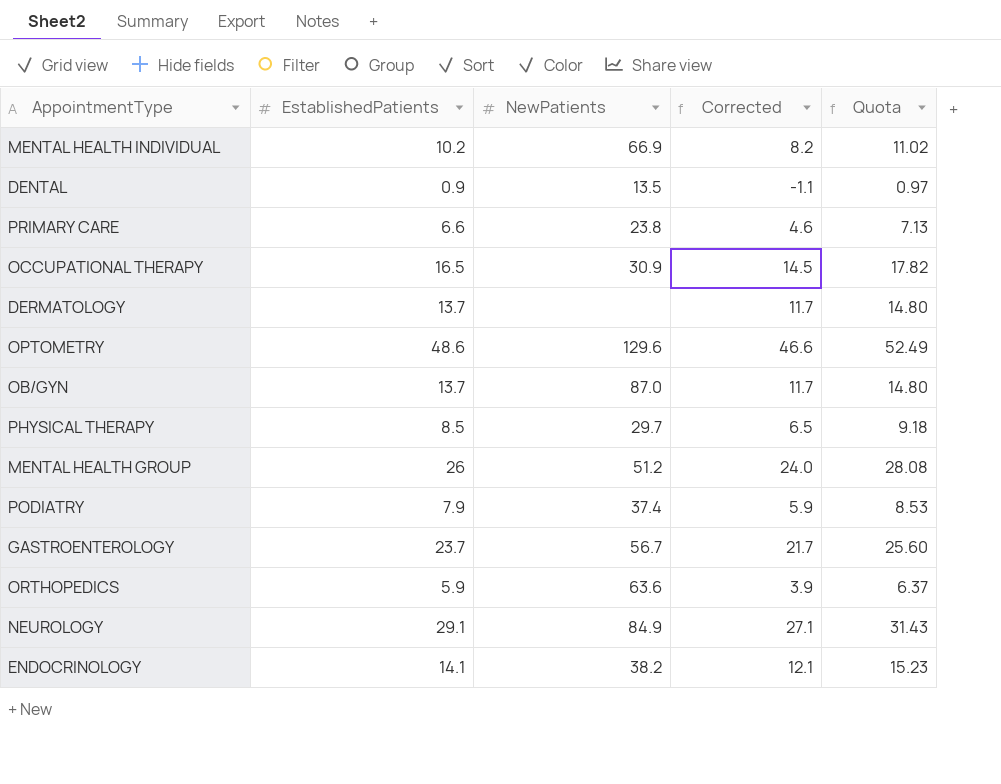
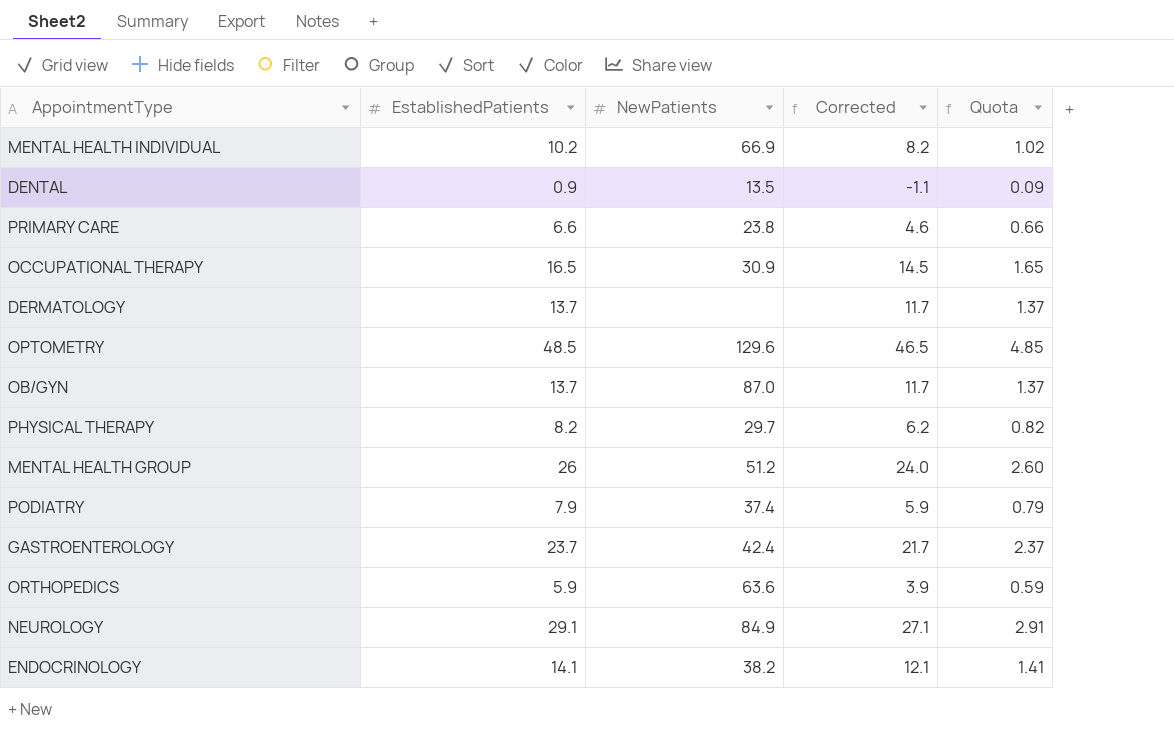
column Quota | formula: [EstablishedPatients] * 1.08 -> [EstablishedPatients] * 0.1
OPTOMETRY | EstablishedPatients: 48.6 -> 48.5
OPTOMETRY | Corrected: 46.6 -> 46.5
PHYSICAL THERAPY | EstablishedPatients: 8.5 -> 8.2
PHYSICAL THERAPY | Corrected: 6.5 -> 6.2
GASTROENTEROLOGY | NewPatients: 56.7 -> 42.4

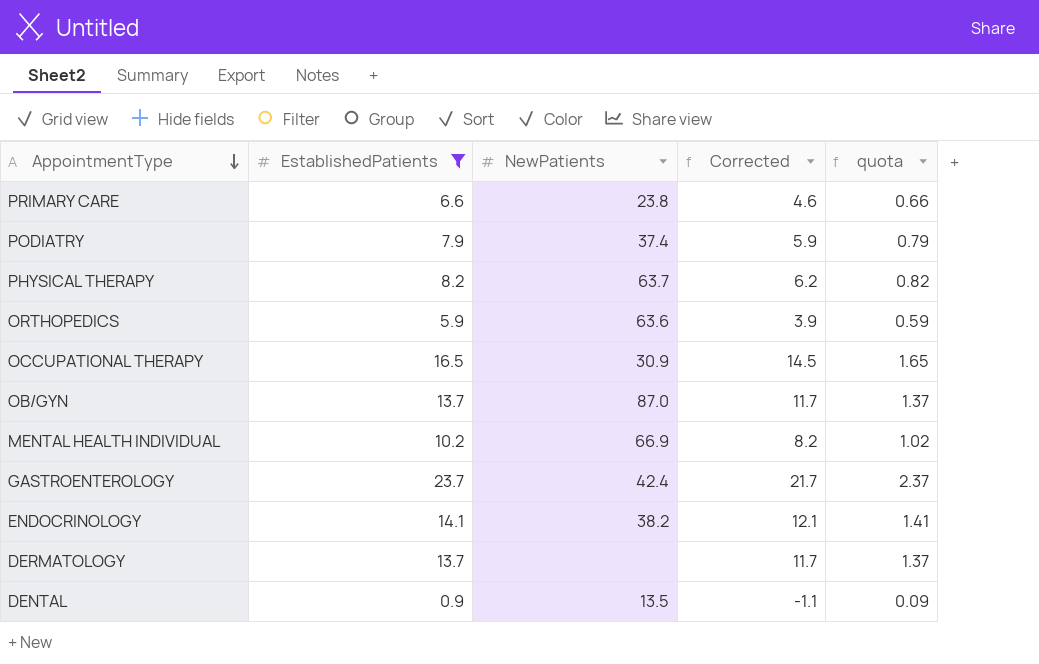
filter: none -> EstablishedPatients <= 23.7
row order: none -> AppointmentType descending
column name: Quota -> quota
PHYSICAL THERAPY | NewPatients: 29.7 -> 63.7

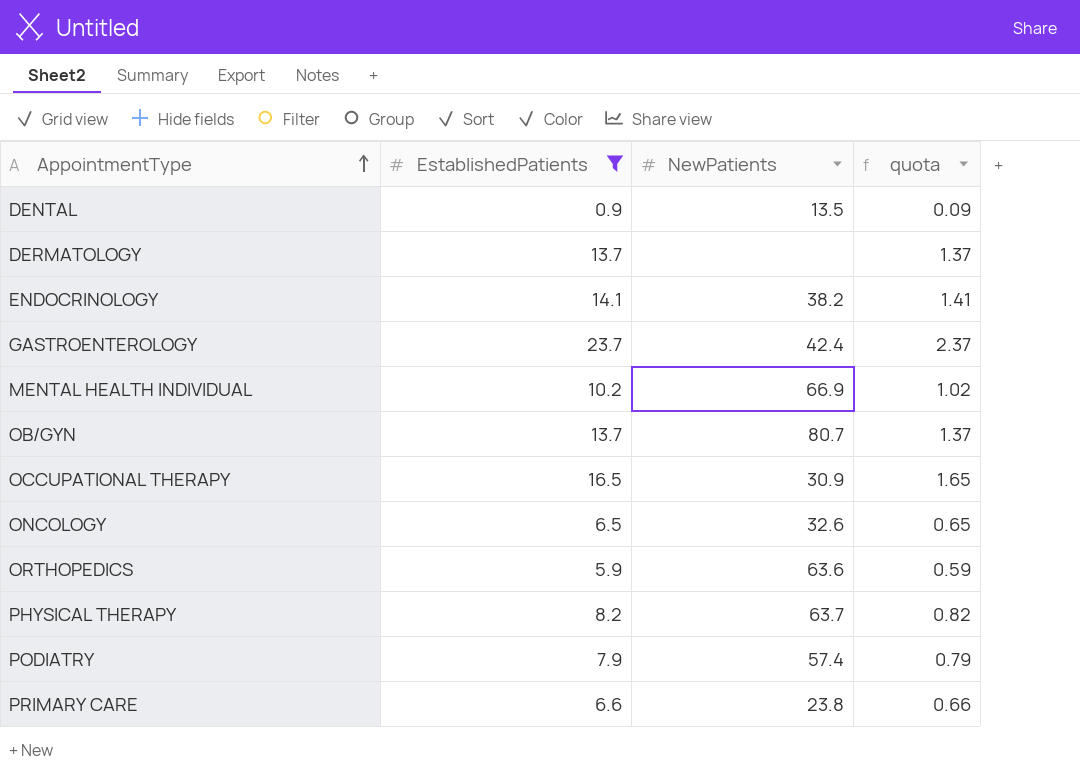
row order: AppointmentType descending -> AppointmentType ascending
column Corrected | formula: [EstablishedPatients] - 2 -> none
OB/GYN | NewPatients: 87.0 -> 80.7
row ONCOLOGY: none -> 6.5 | 32.6 | 0.65
PODIATRY | NewPatients: 37.4 -> 57.4

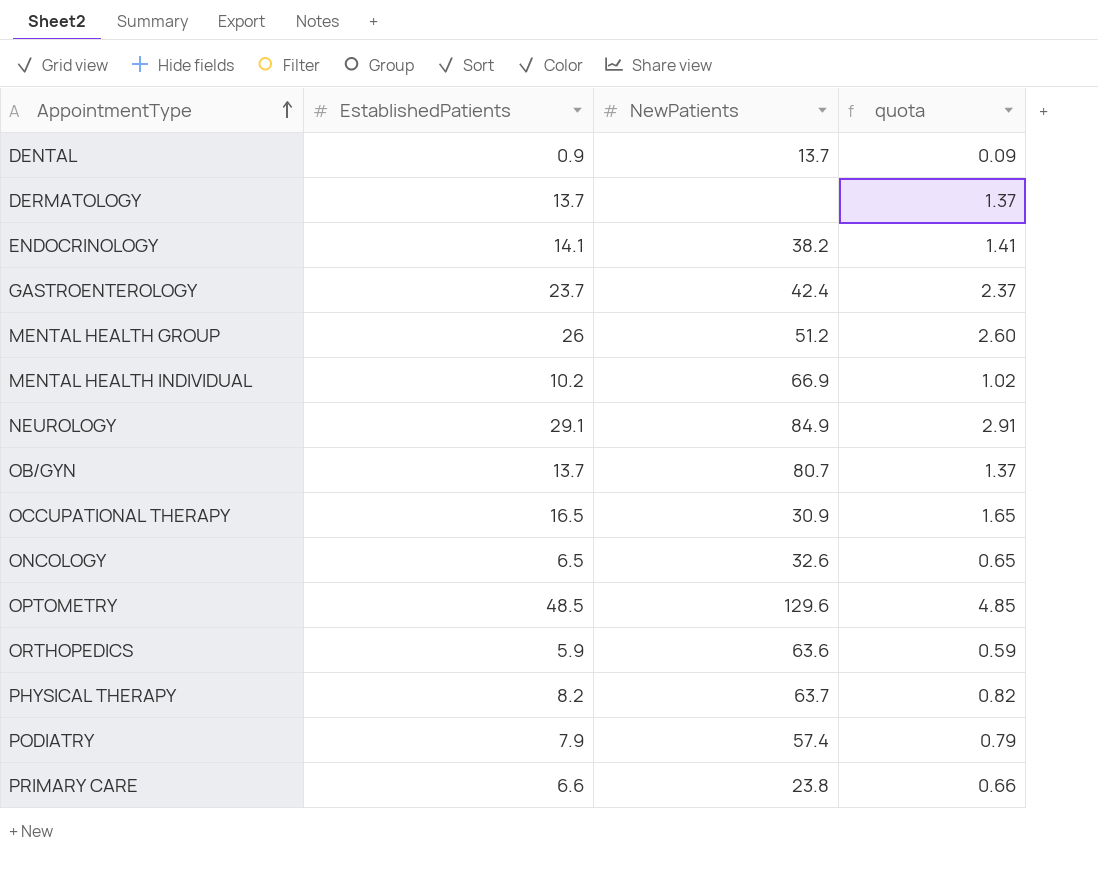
filter: EstablishedPatients <= 23.7 -> none
DENTAL | NewPatients: 13.5 -> 13.7

